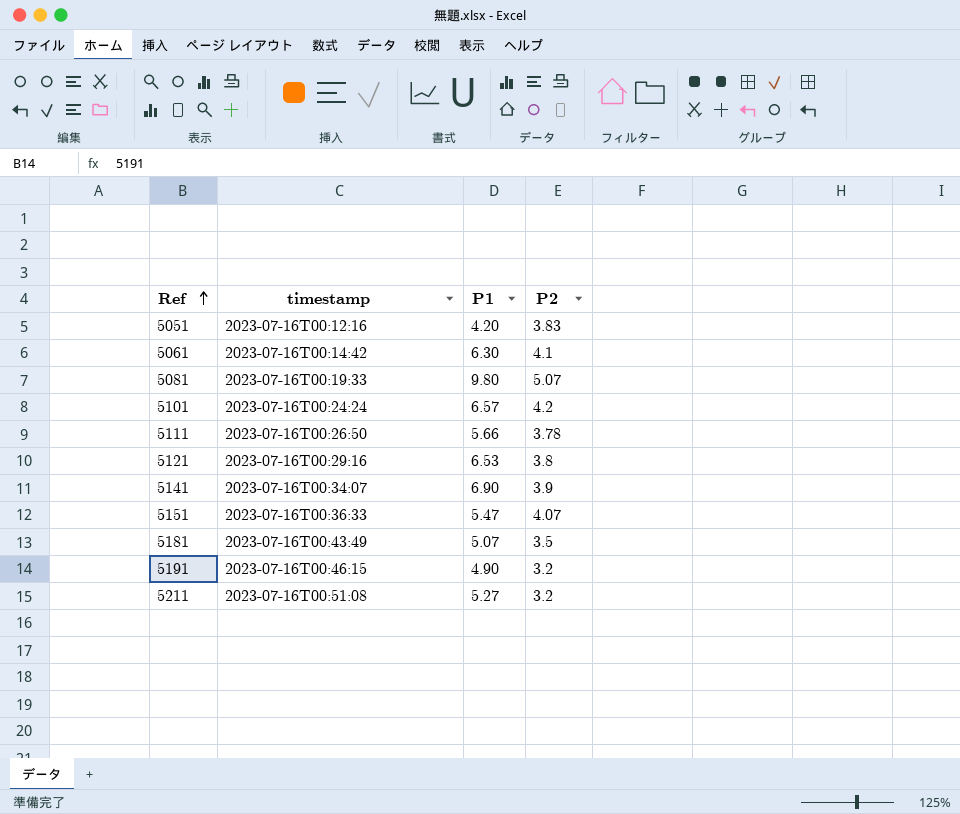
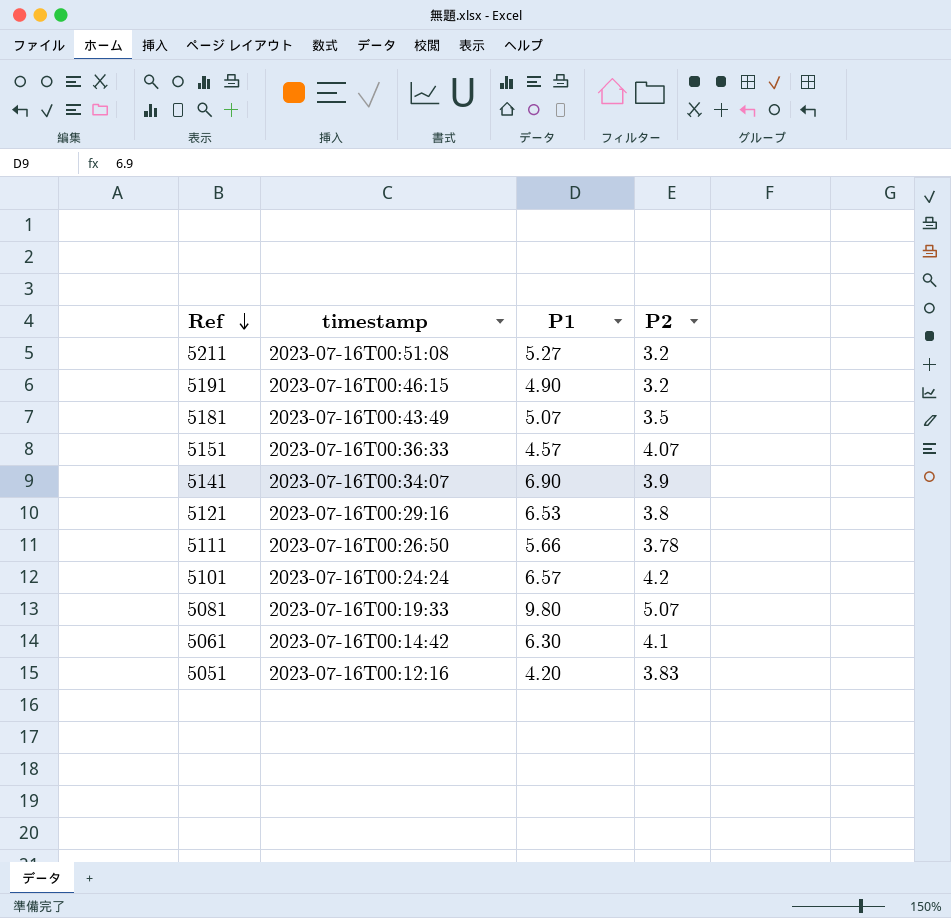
row order: Ref ascending -> Ref descending
5151 | P1: 5.47 -> 4.57

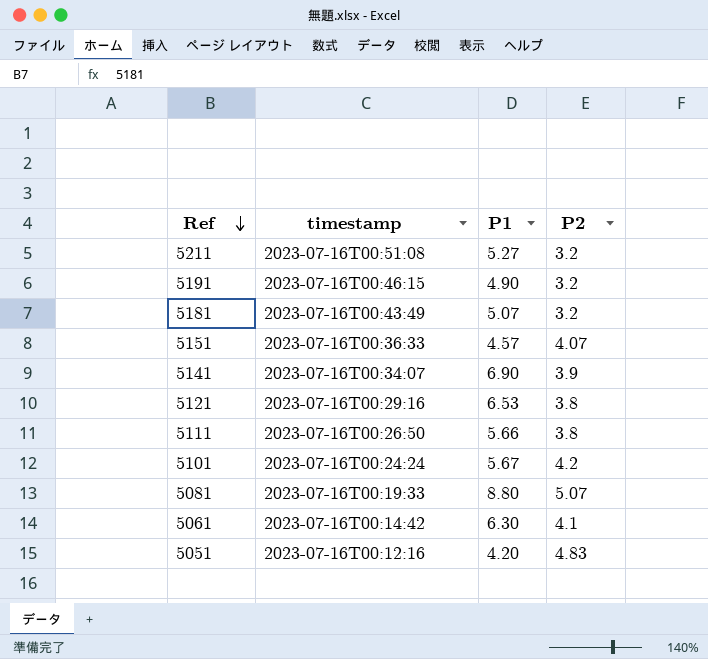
5181 | P2: 3.5 -> 3.2
5111 | P2: 3.78 -> 3.8
5101 | P1: 6.57 -> 5.67
5081 | P1: 9.80 -> 8.80
5051 | P2: 3.83 -> 4.83

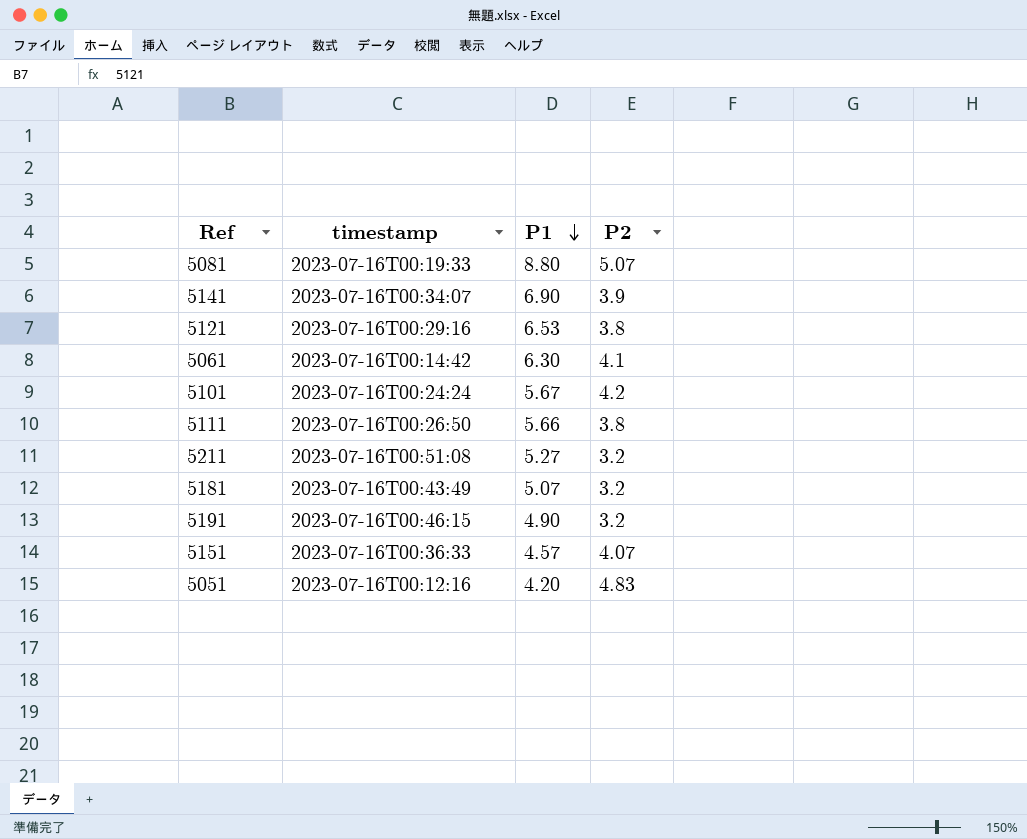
row order: Ref descending -> P1 descending

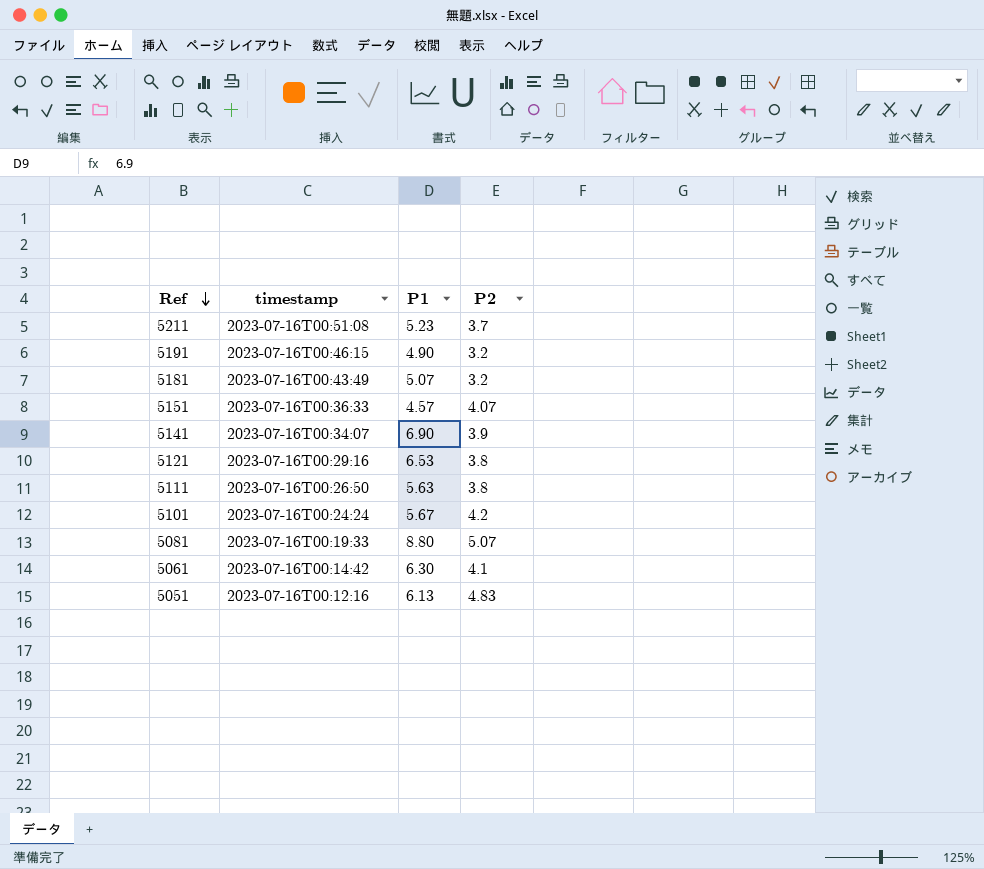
row order: P1 descending -> Ref descending
5211 | P1: 5.27 -> 5.23
5211 | P2: 3.2 -> 3.7
5111 | P1: 5.66 -> 5.63
5051 | P1: 4.20 -> 6.13

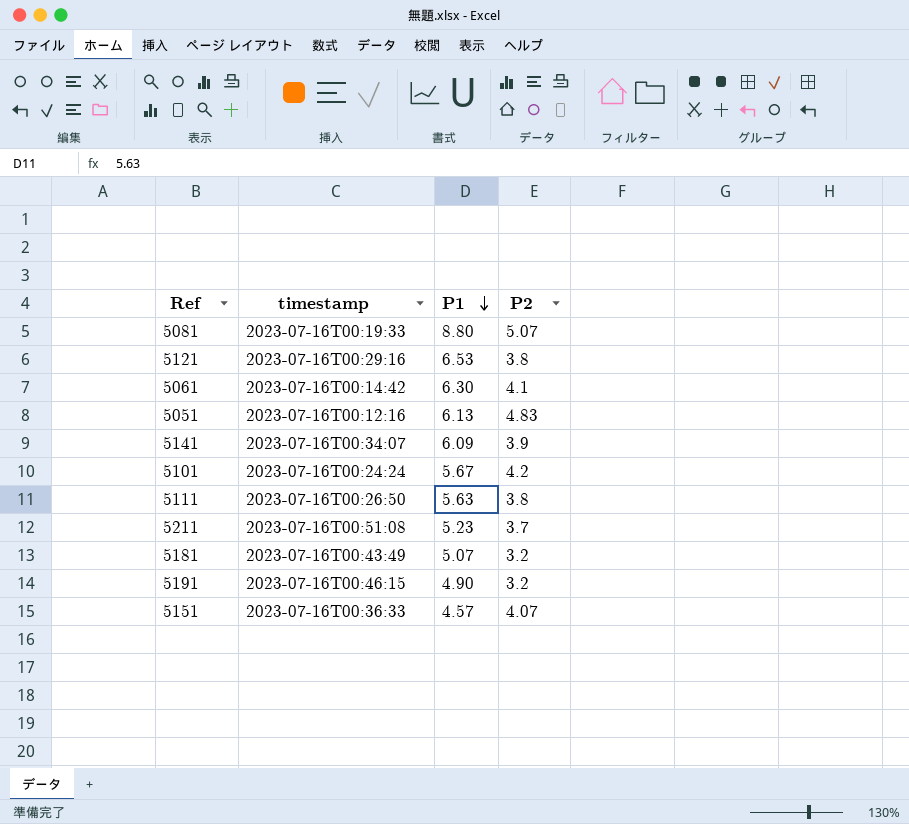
row order: Ref descending -> P1 descending
5141 | P1: 6.90 -> 6.09

